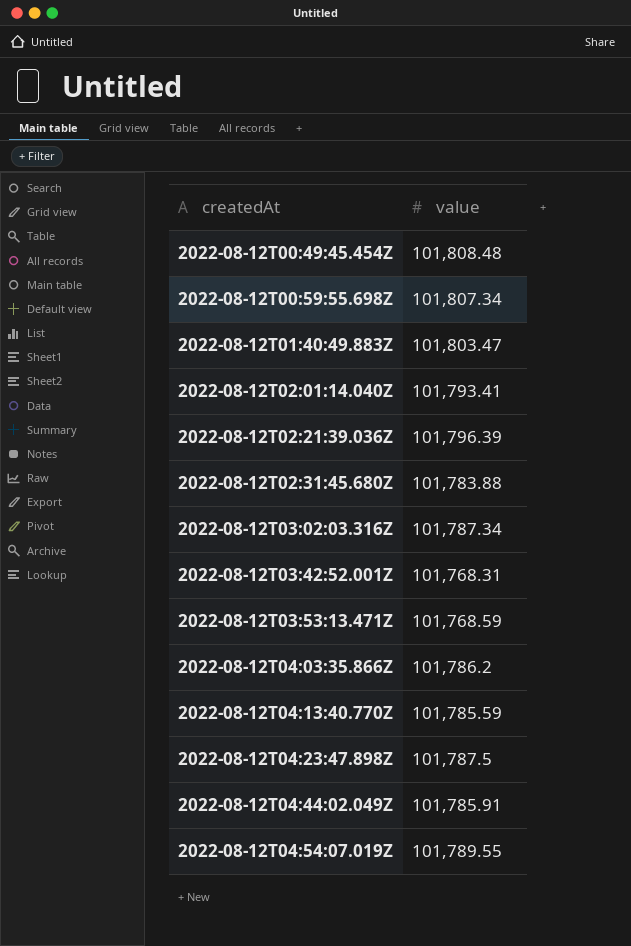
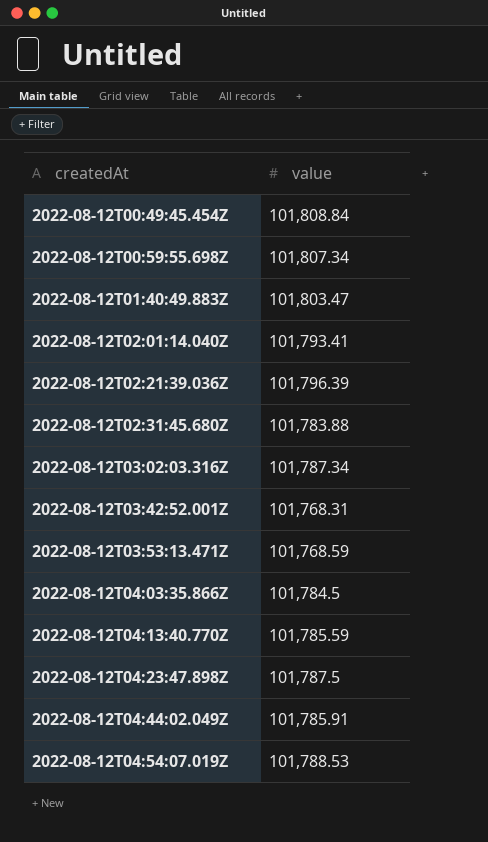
2022-08-12T00:49:45.454Z | value: 101,808.48 -> 101,808.84
2022-08-12T04:03:35.866Z | value: 101,786.2 -> 101,784.5
2022-08-12T04:54:07.019Z | value: 101,789.55 -> 101,788.53

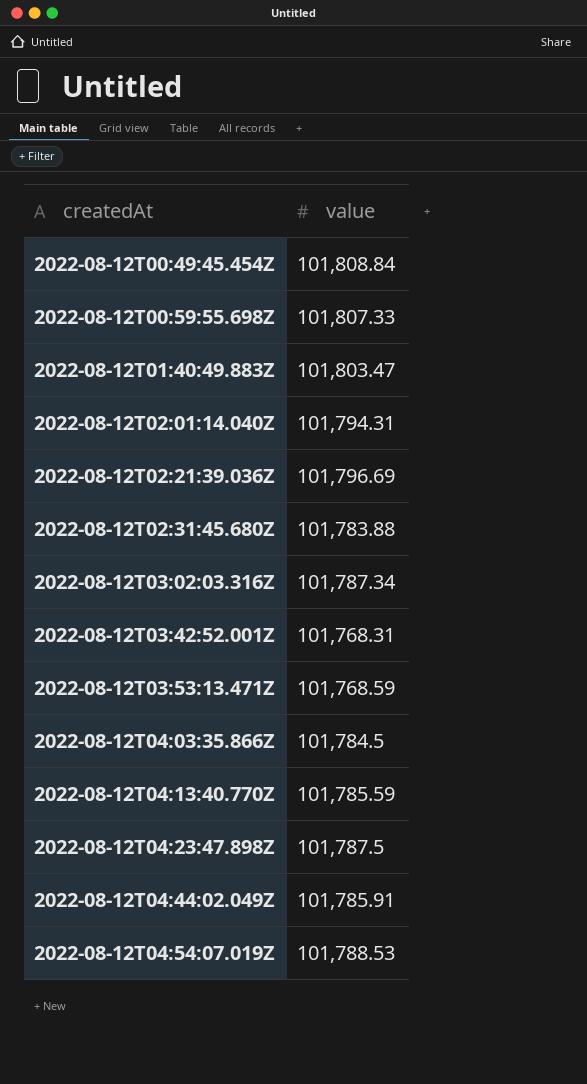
2022-08-12T00:59:55.698Z | value: 101,807.34 -> 101,807.33
2022-08-12T02:01:14.040Z | value: 101,793.41 -> 101,794.31
2022-08-12T02:21:39.036Z | value: 101,796.39 -> 101,796.69

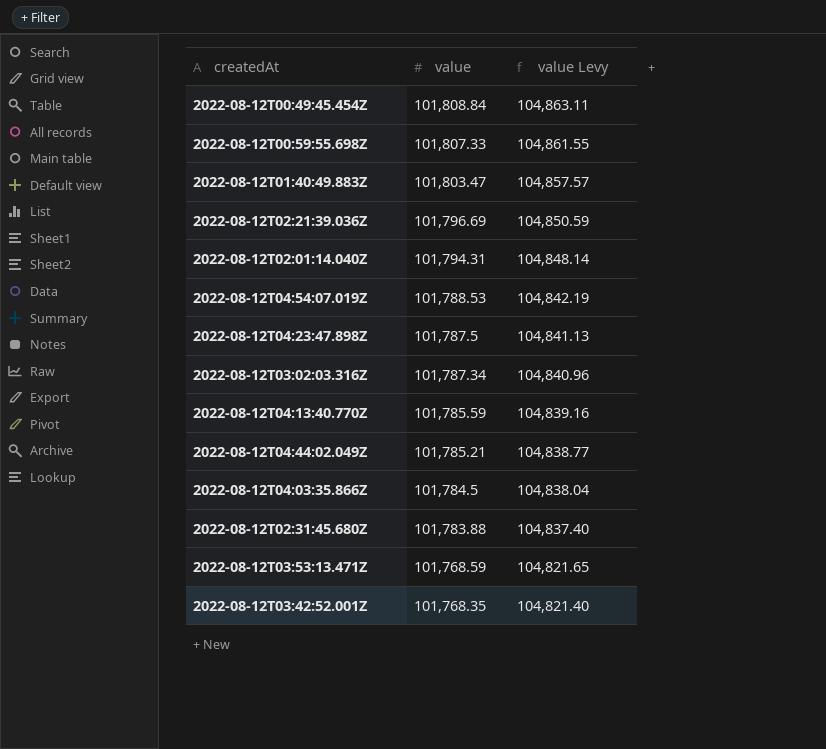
row order: createdAt ascending -> value descending
column value Levy | formula: none -> [value] * 1.03
2022-08-12T04:44:02.049Z | value: 101,785.91 -> 101,785.21
2022-08-12T03:42:52.001Z | value: 101,768.31 -> 101,768.35

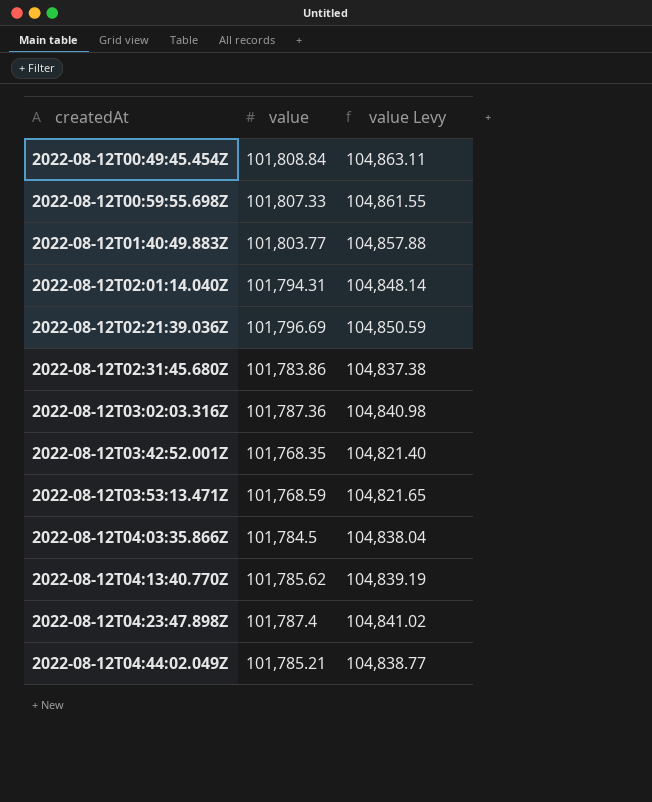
row order: value descending -> createdAt ascending
row 2022-08-12T04:54:07.019Z: 101,788.53 | 104,842.19 -> none
2022-08-12T01:40:49.883Z | value: 101,803.47 -> 101,803.77
2022-08-12T01:40:49.883Z | value Levy: 104,857.57 -> 104,857.88
2022-08-12T02:31:45.680Z | value: 101,783.88 -> 101,783.86
2022-08-12T02:31:45.680Z | value Levy: 104,837.40 -> 104,837.38
2022-08-12T03:02:03.316Z | value: 101,787.34 -> 101,787.36
2022-08-12T03:02:03.316Z | value Levy: 104,840.96 -> 104,840.98
2022-08-12T04:13:40.770Z | value: 101,785.59 -> 101,785.62
2022-08-12T04:13:40.770Z | value Levy: 104,839.16 -> 104,839.19
2022-08-12T04:23:47.898Z | value: 101,787.5 -> 101,787.4
2022-08-12T04:23:47.898Z | value Levy: 104,841.13 -> 104,841.02

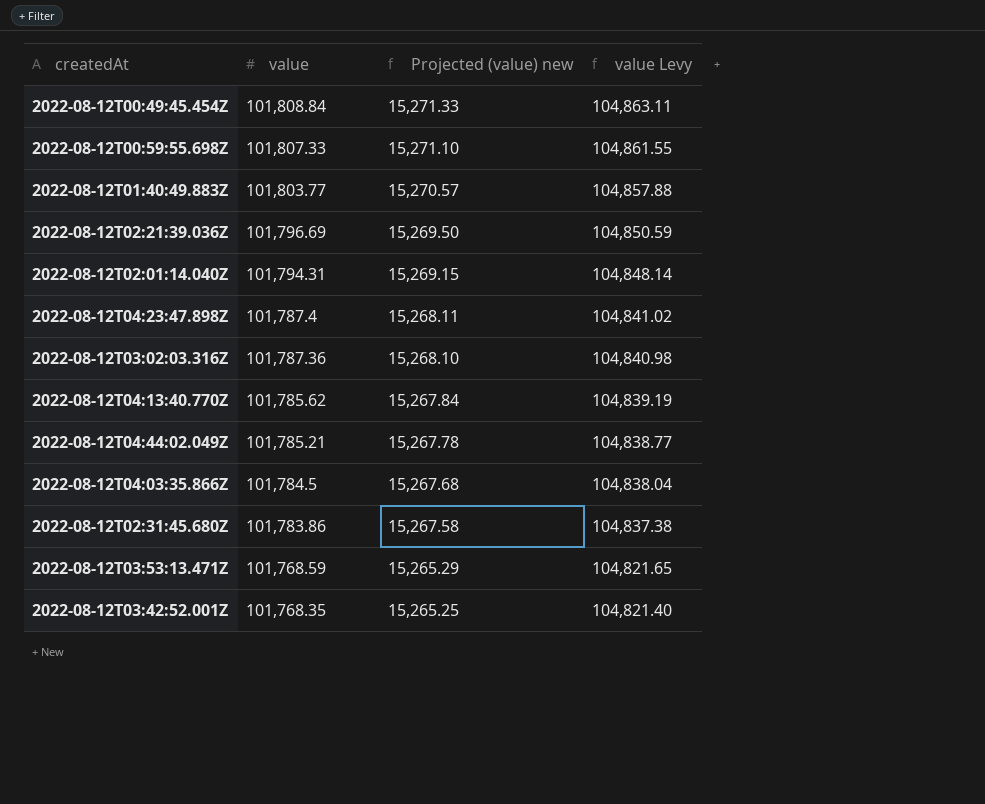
row order: createdAt ascending -> value descending
column Projected (value) new | formula: none -> [value] * 0.15

